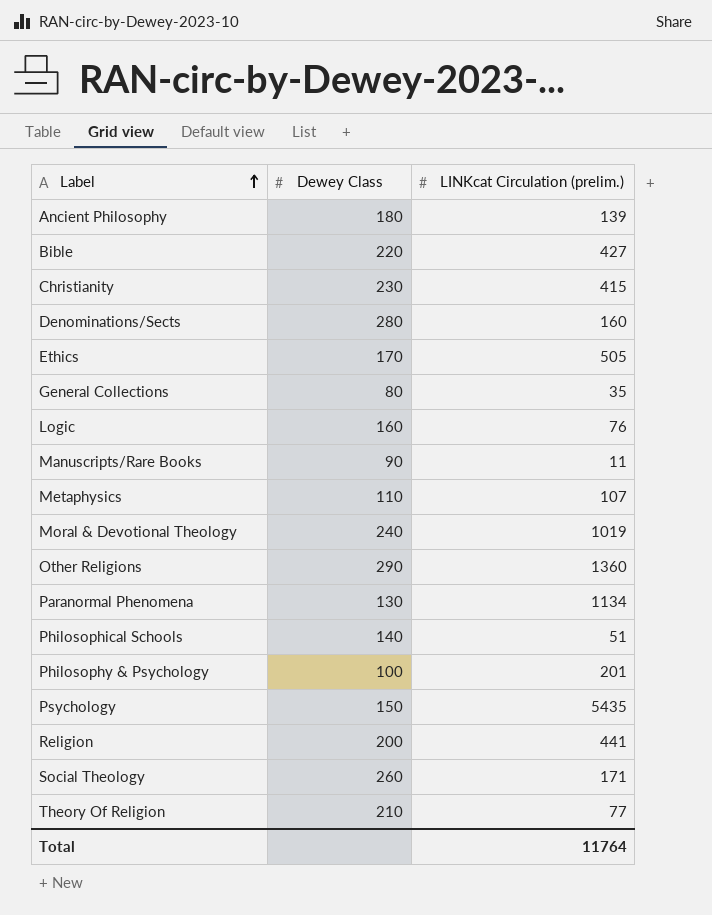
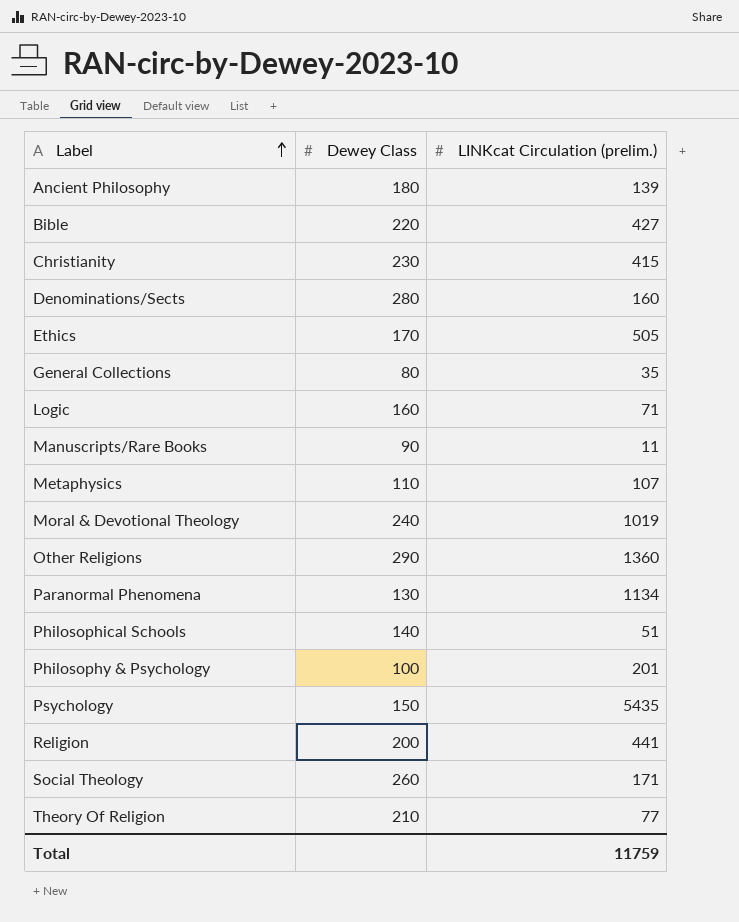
Logic | LINKcat Circulation (prelim.): 76 -> 71
Total | LINKcat Circulation (prelim.): 11764 -> 11759

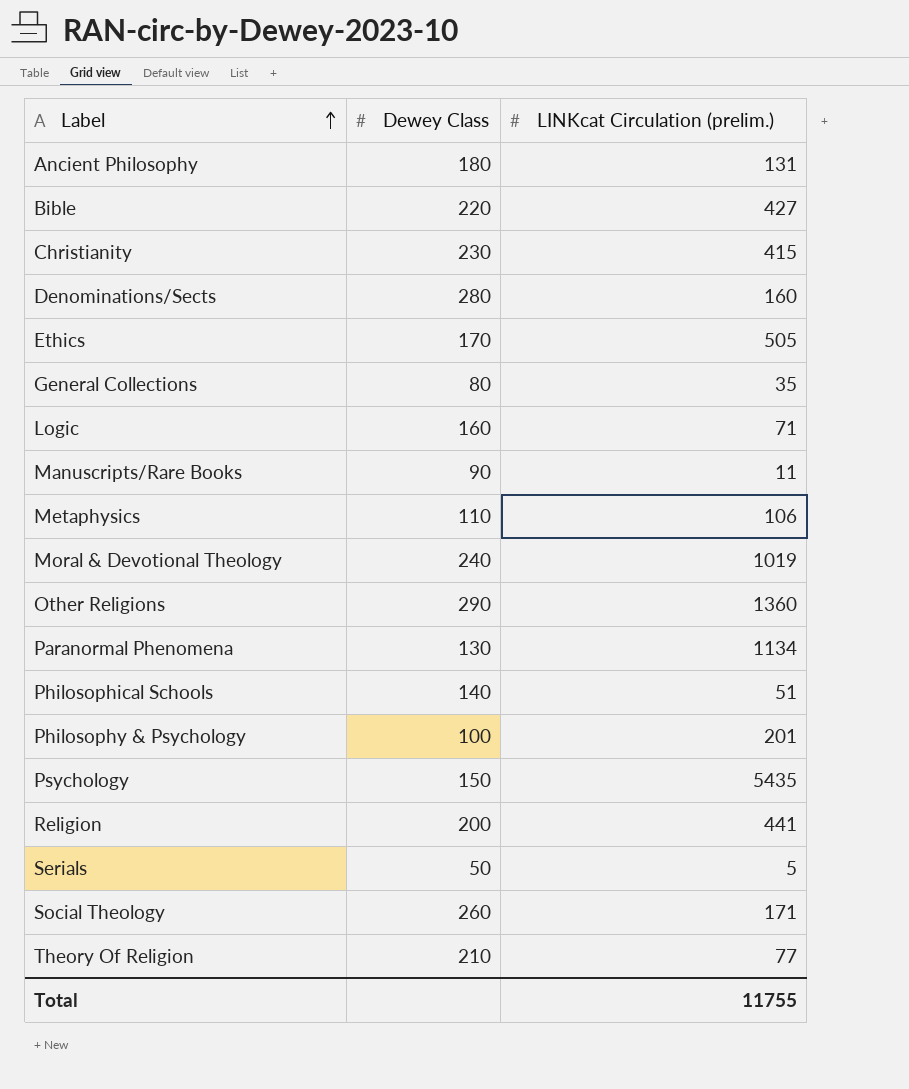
Ancient Philosophy | LINKcat Circulation (prelim.): 139 -> 131
Metaphysics | LINKcat Circulation (prelim.): 107 -> 106
row Serials: none -> 50 | 5
Total | LINKcat Circulation (prelim.): 11759 -> 11755

